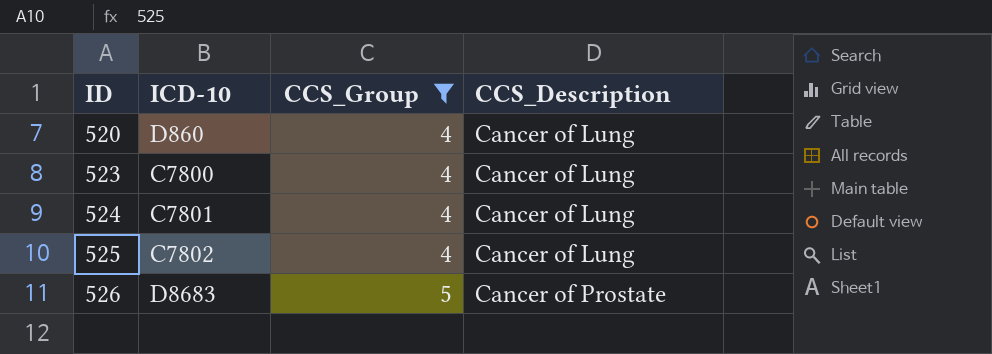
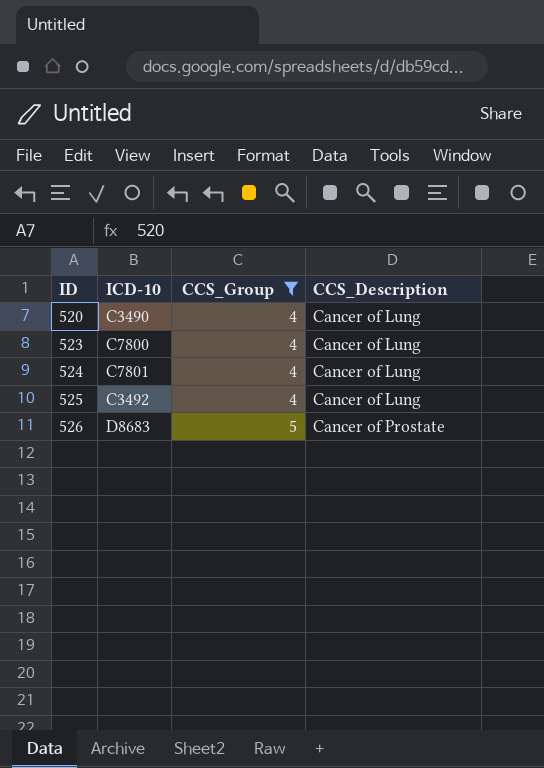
520 | ICD-10: D860 -> C3490
525 | ICD-10: C7802 -> C3492

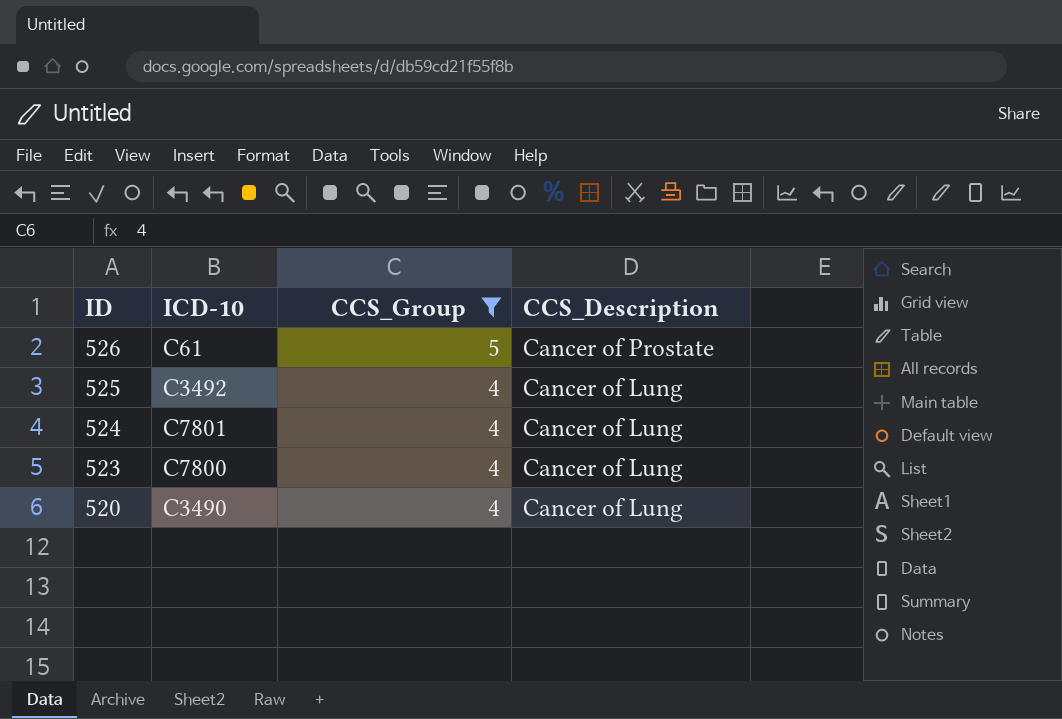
row order: ID ascending -> ID descending
526 | ICD-10: D8683 -> C61

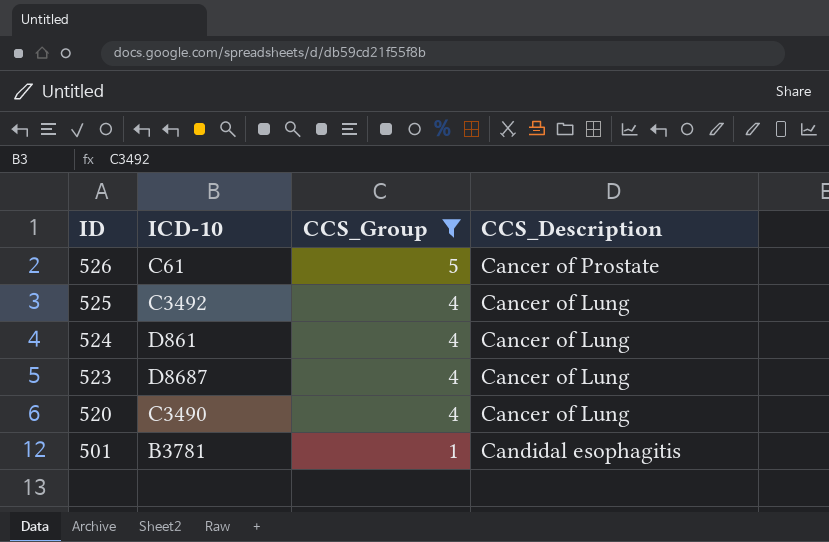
524 | ICD-10: C7801 -> D861
523 | ICD-10: C7800 -> D8687
row 501: none -> B3781 | 1 | Candidal esophagitis

